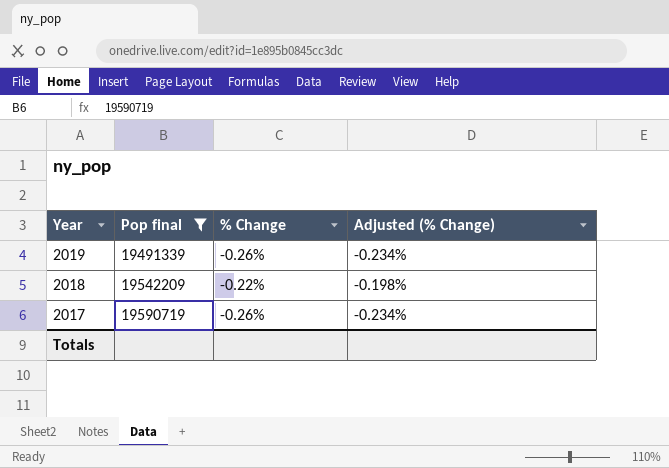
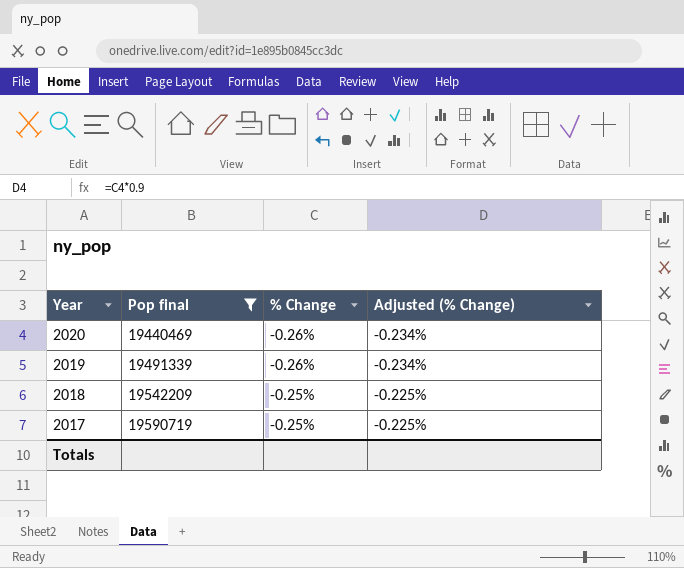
row 2020: none -> 19440469 | -0.26% | -0.234%
2018 | % Change: -0.22% -> -0.25%
2018 | Adjusted (% Change): -0.198% -> -0.225%
2017 | % Change: -0.26% -> -0.25%
2017 | Adjusted (% Change): -0.234% -> -0.225%

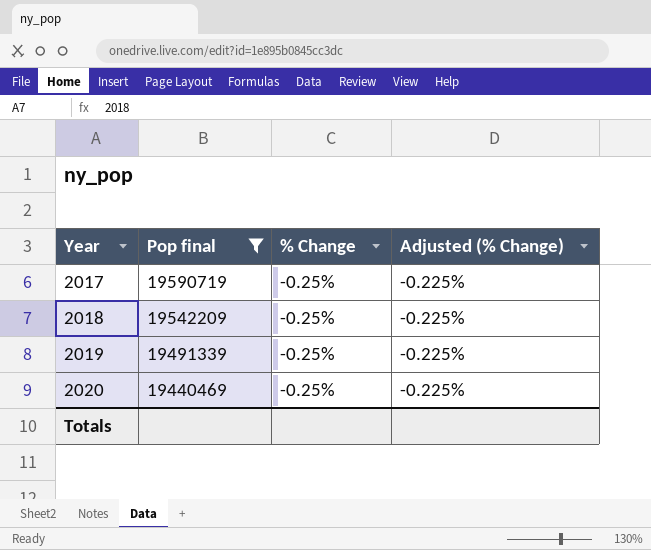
row order: Year descending -> Year ascending
2019 | % Change: -0.26% -> -0.25%
2019 | Adjusted (% Change): -0.234% -> -0.225%
2020 | % Change: -0.26% -> -0.25%
2020 | Adjusted (% Change): -0.234% -> -0.225%

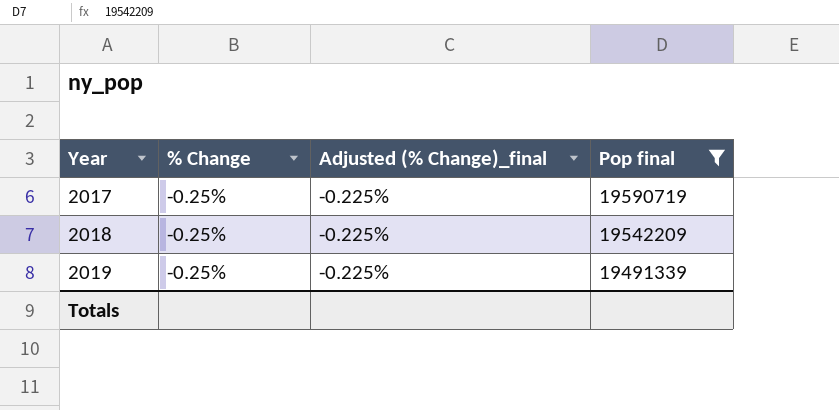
column name: Adjusted (% Change) -> Adjusted (% Change)_final
column Pop final | position: 2 -> 4
row 2020: 19440469 | -0.25% | -0.225% -> none

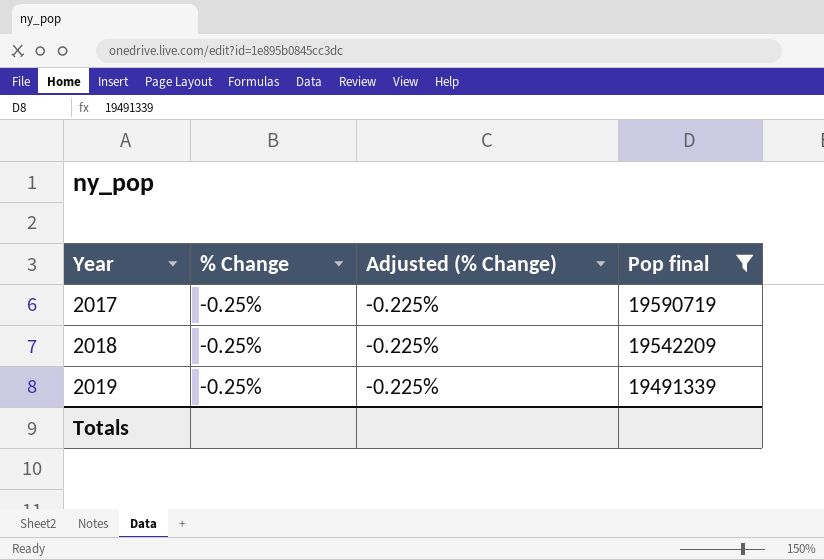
column name: Adjusted (% Change)_final -> Adjusted (% Change)

